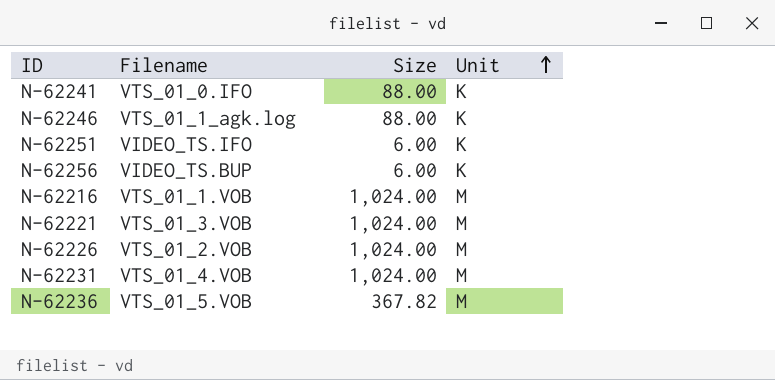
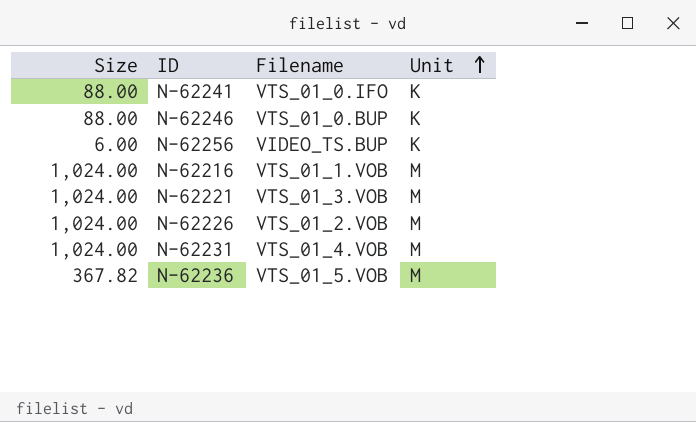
column Size | position: 3 -> 1
row N-62251: VIDEO_TS.IFO | 6.00 | K -> none
N-62246 | Filename: VTS_01_1_agk.log -> VTS_01_0.BUP

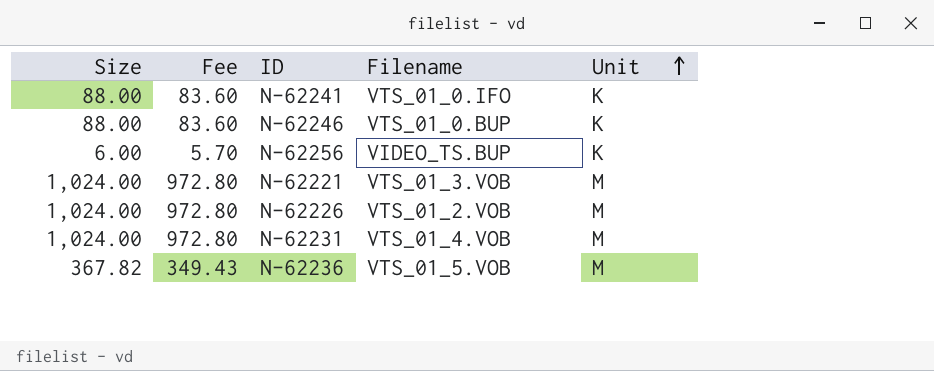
column Fee | formula: none -> [Size] * 0.95
row N-62216: 1,024.00 | VTS_01_1.VOB | M -> none

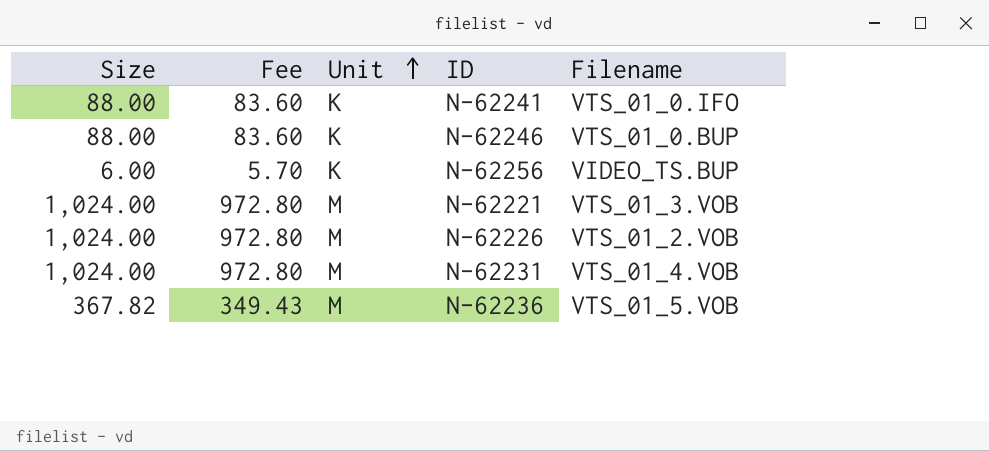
column Unit | position: 5 -> 3

